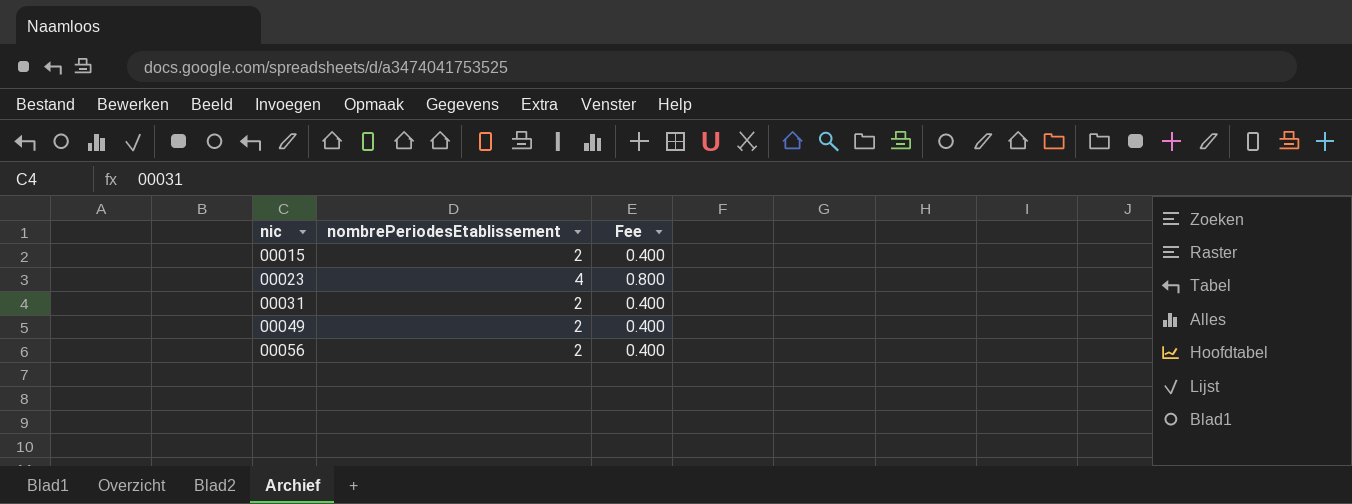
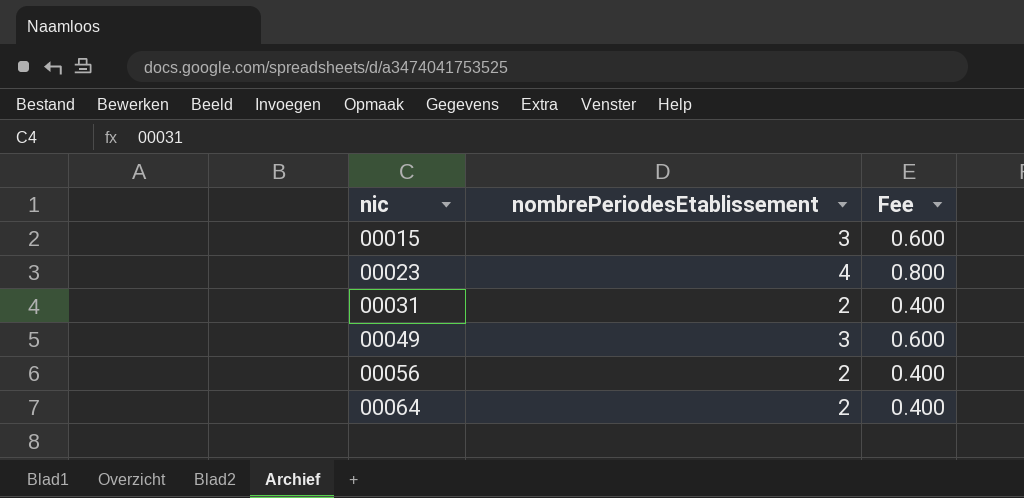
00015 | nombrePeriodesEtablissement: 2 -> 3
00015 | Fee: 0.400 -> 0.600
00049 | nombrePeriodesEtablissement: 2 -> 3
00049 | Fee: 0.400 -> 0.600
row 00064: none -> 2 | 0.400

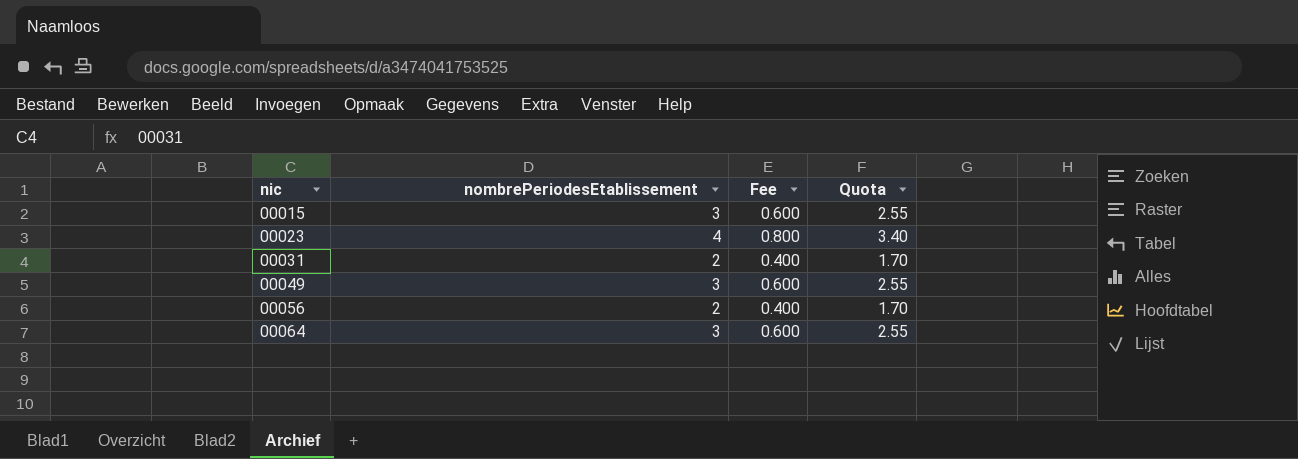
column Quota | formula: none -> [nombrePeriodesEtablissement] * 0.85
00064 | nombrePeriodesEtablissement: 2 -> 3
00064 | Fee: 0.400 -> 0.600

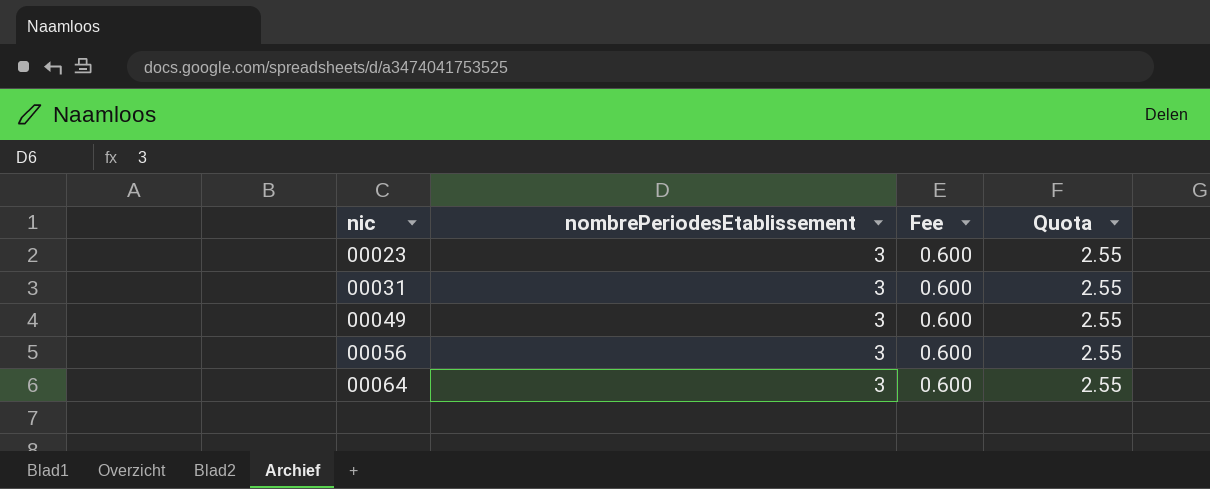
row 00015: 3 | 0.600 | 2.55 -> none
00023 | nombrePeriodesEtablissement: 4 -> 3
00023 | Fee: 0.800 -> 0.600
00023 | Quota: 3.40 -> 2.55
00031 | nombrePeriodesEtablissement: 2 -> 3
00031 | Fee: 0.400 -> 0.600
00031 | Quota: 1.70 -> 2.55
00056 | nombrePeriodesEtablissement: 2 -> 3
00056 | Fee: 0.400 -> 0.600
00056 | Quota: 1.70 -> 2.55

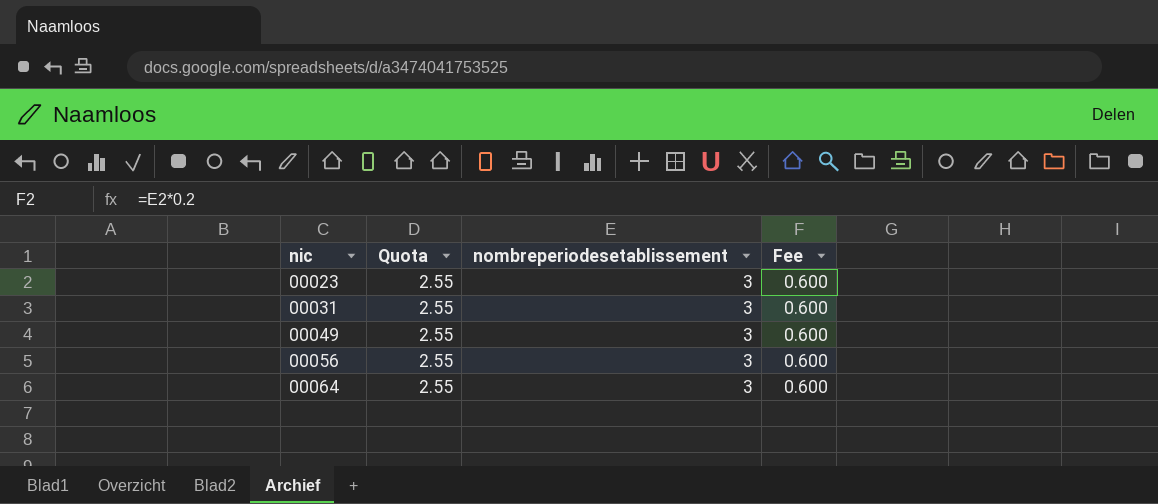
column Quota | position: 4 -> 2
column name: nombrePeriodesEtablissement -> nombreperiodesetablissement

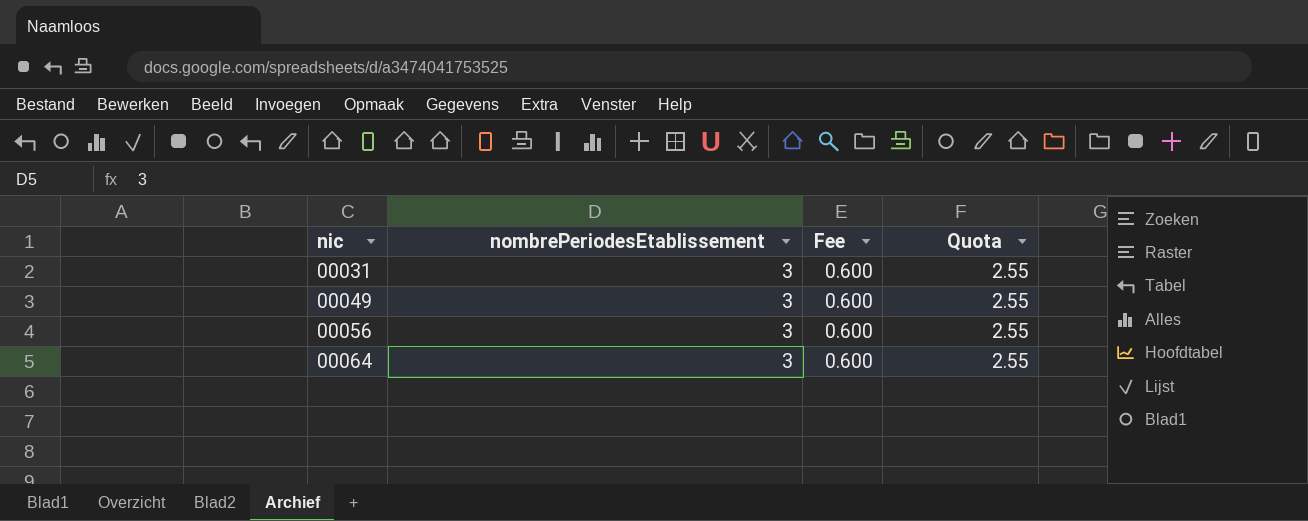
column name: nombreperiodesetablissement -> nombrePeriodesEtablissement
column Quota | position: 2 -> 4
row 00023: 2.55 | 3 | 0.600 -> none

